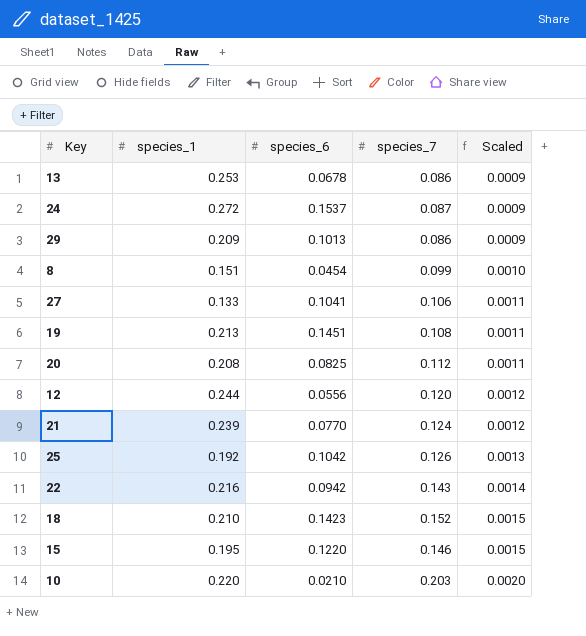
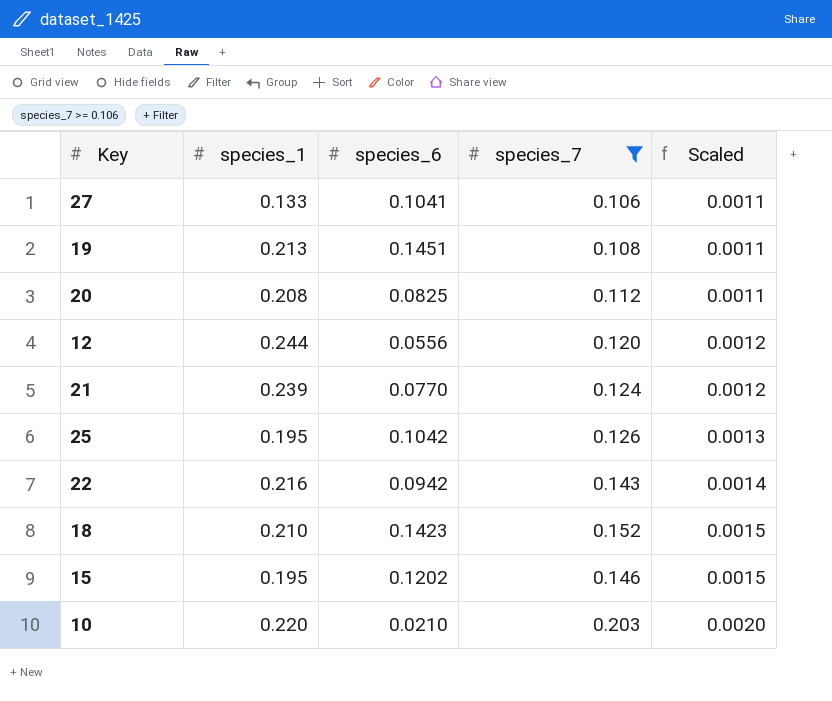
filter: none -> species_7 >= 0.106
25 | species_1: 0.192 -> 0.195
15 | species_6: 0.1220 -> 0.1202

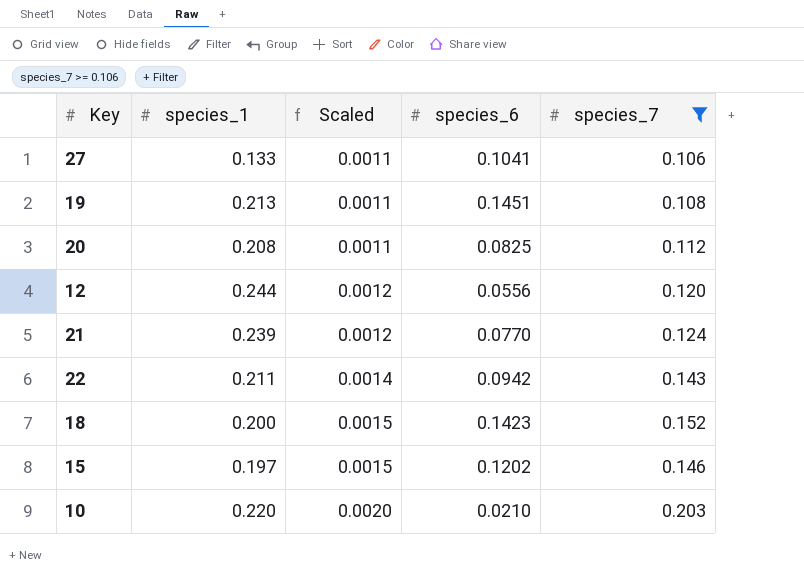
column Scaled | position: 5 -> 3
row 25: 0.195 | 0.1042 | 0.126 | 0.0013 -> none
22 | species_1: 0.216 -> 0.211
18 | species_1: 0.210 -> 0.200
15 | species_1: 0.195 -> 0.197

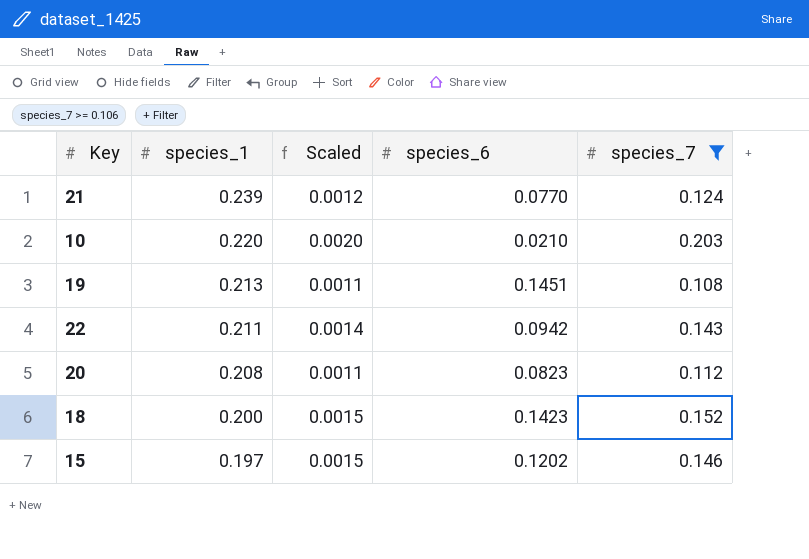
row order: Scaled ascending -> species_1 descending
row 27: 0.133 | 0.0011 | 0.1041 | 0.106 -> none
row 12: 0.244 | 0.0012 | 0.0556 | 0.120 -> none
20 | species_6: 0.0825 -> 0.0823

